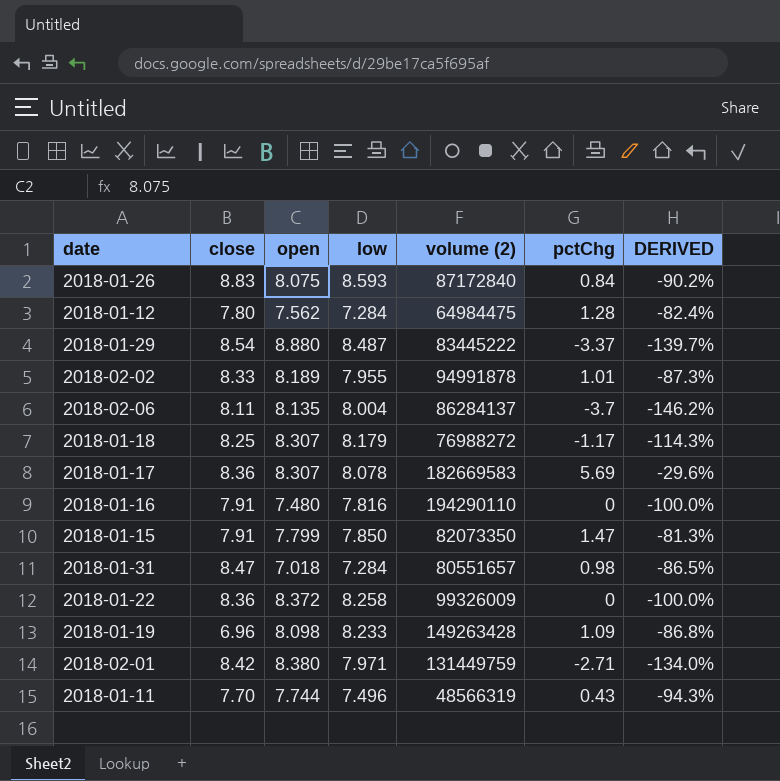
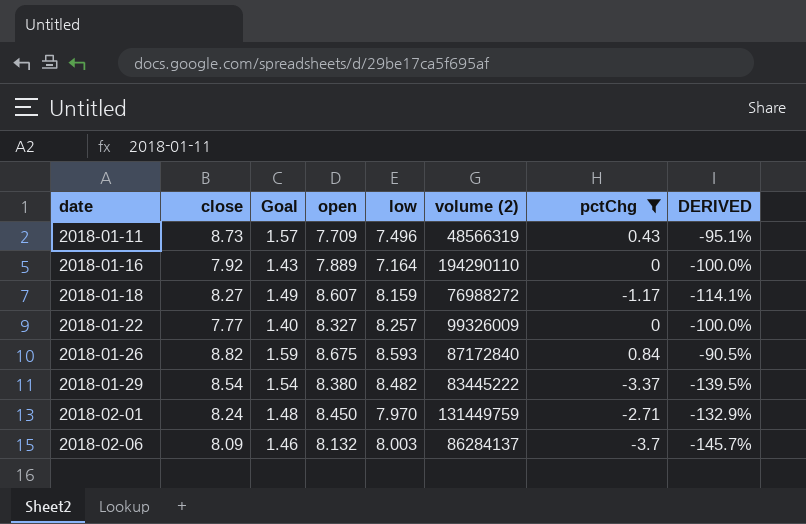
filter: none -> pctChg <= 0.84
row order: none -> date ascending
column Goal | formula: none -> [close] * 0.18
column DERIVED | formula: ([pctChg] - [low]) / [low] -> ([pctChg] - [close]) / [close]
2018-01-11 | close: 7.70 -> 8.73
2018-01-11 | open: 7.744 -> 7.709
2018-01-16 | close: 7.91 -> 7.92
2018-01-16 | open: 7.480 -> 7.889
2018-01-16 | low: 7.816 -> 7.164
2018-01-18 | close: 8.25 -> 8.27
2018-01-18 | open: 8.307 -> 8.607
2018-01-18 | low: 8.179 -> 8.159
2018-01-22 | close: 8.36 -> 7.77
2018-01-22 | open: 8.372 -> 8.327
2018-01-22 | low: 8.258 -> 8.257
2018-01-26 | close: 8.83 -> 8.82
2018-01-26 | open: 8.075 -> 8.675
2018-01-29 | open: 8.880 -> 8.380
2018-01-29 | low: 8.487 -> 8.482
2018-02-01 | close: 8.42 -> 8.24
2018-02-01 | open: 8.380 -> 8.450
2018-02-01 | low: 7.971 -> 7.970
2018-02-06 | close: 8.11 -> 8.09
2018-02-06 | open: 8.135 -> 8.132
2018-02-06 | low: 8.004 -> 8.003

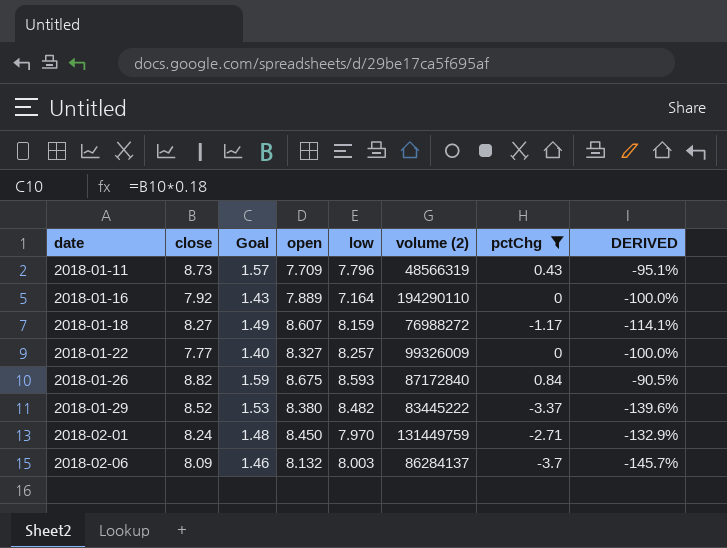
2018-01-11 | low: 7.496 -> 7.796
2018-01-29 | close: 8.54 -> 8.52
2018-01-29 | Goal: 1.54 -> 1.53
2018-01-29 | DERIVED: -139.5% -> -139.6%

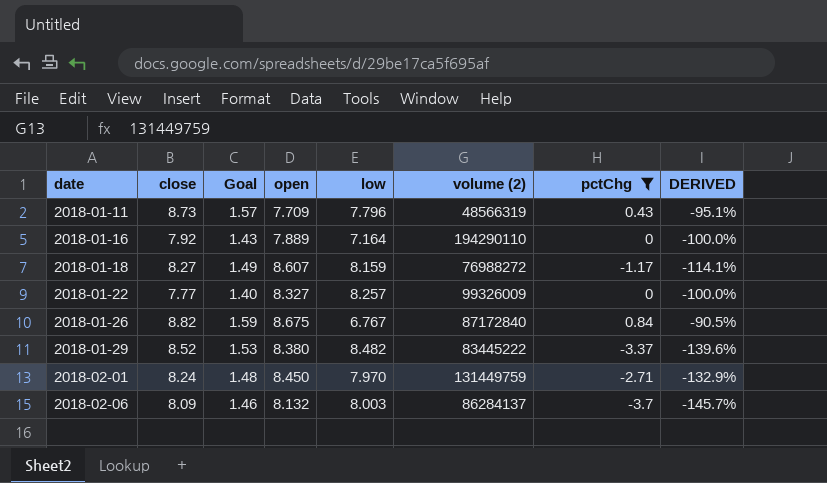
2018-01-26 | low: 8.593 -> 6.767

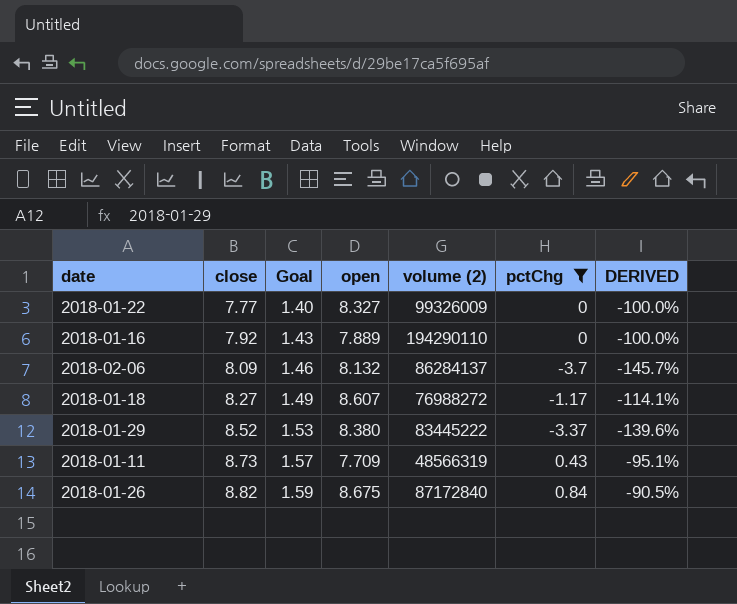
row order: date ascending -> close ascending
column low | position: 5 -> none
row 2018-02-01: 8.24 | 1.48 | 8.450 | 7.970 | 131449759 | -2.71 | -132.9% -> none

